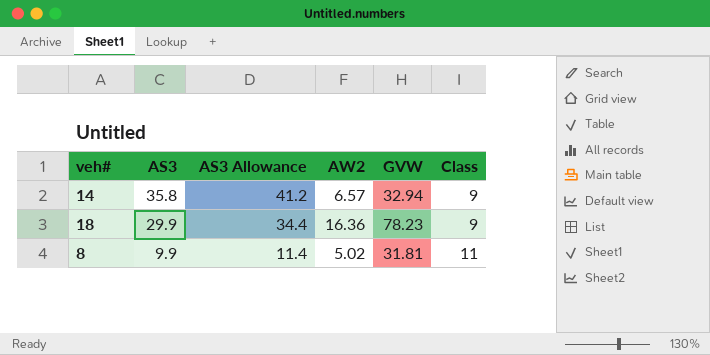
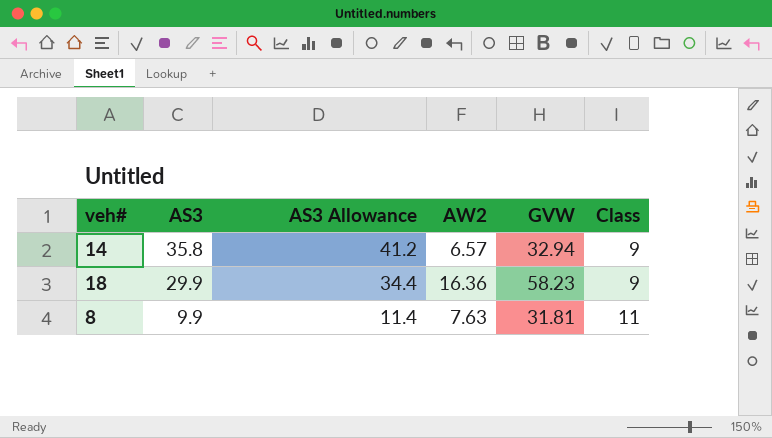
18 | GVW: 78.23 -> 58.23
8 | AW2: 5.02 -> 7.63

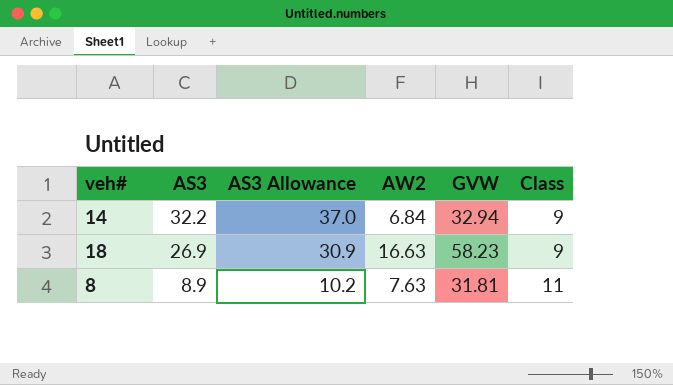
14 | AS3: 35.8 -> 32.2
14 | AS3 Allowance: 41.2 -> 37.0
14 | AW2: 6.57 -> 6.84
18 | AS3: 29.9 -> 26.9
18 | AS3 Allowance: 34.4 -> 30.9
18 | AW2: 16.36 -> 16.63
8 | AS3: 9.9 -> 8.9
8 | AS3 Allowance: 11.4 -> 10.2

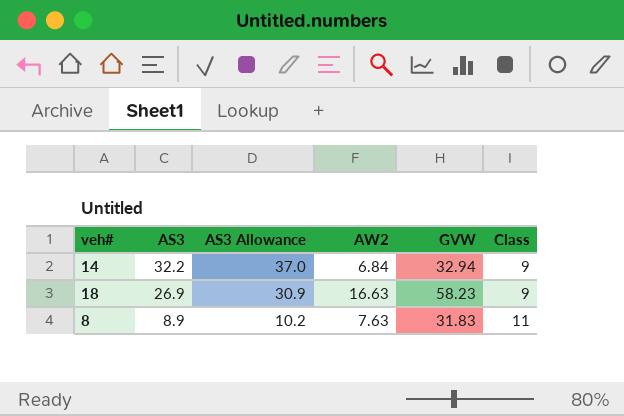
8 | GVW: 31.81 -> 31.83

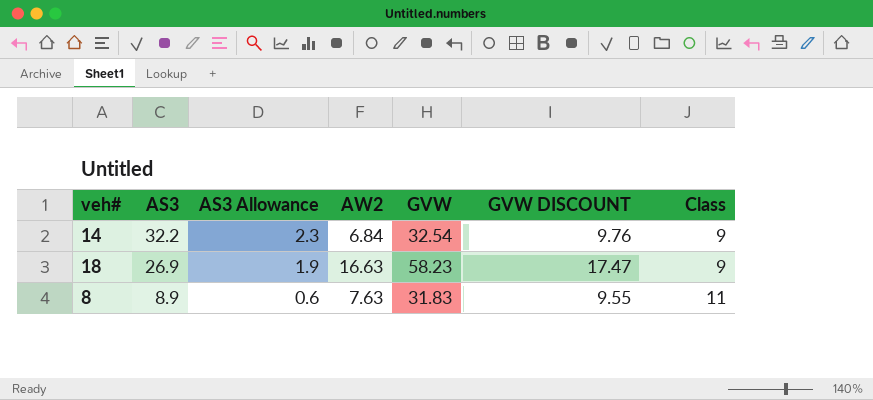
column AS3 Allowance | formula: [AS3] * 1.15 -> [AS3] * 0.07
column GVW DISCOUNT | formula: none -> [GVW] * 0.3
14 | GVW: 32.94 -> 32.54

